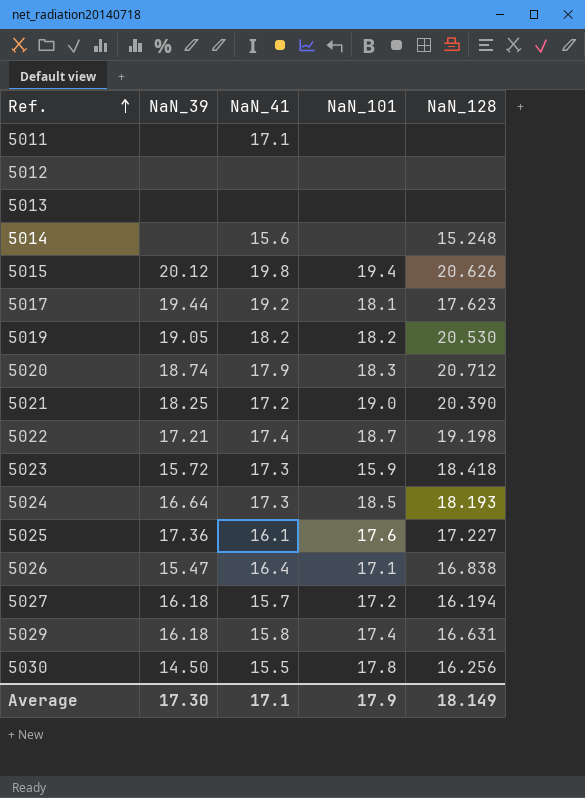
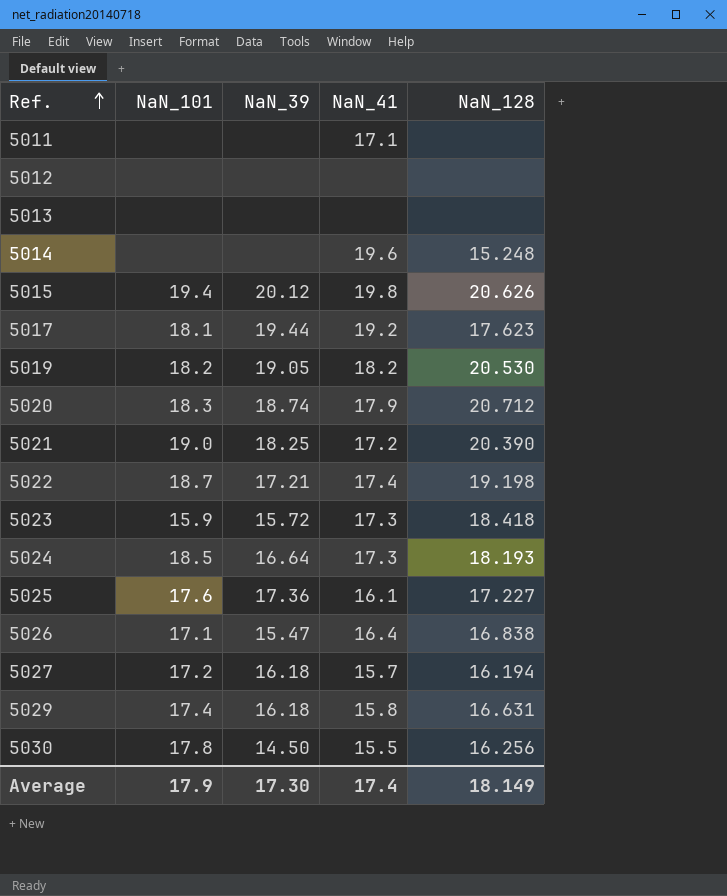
column NaN_101 | position: 4 -> 2
5014 | NaN_41: 15.6 -> 19.6
Average | NaN_41: 17.1 -> 17.4

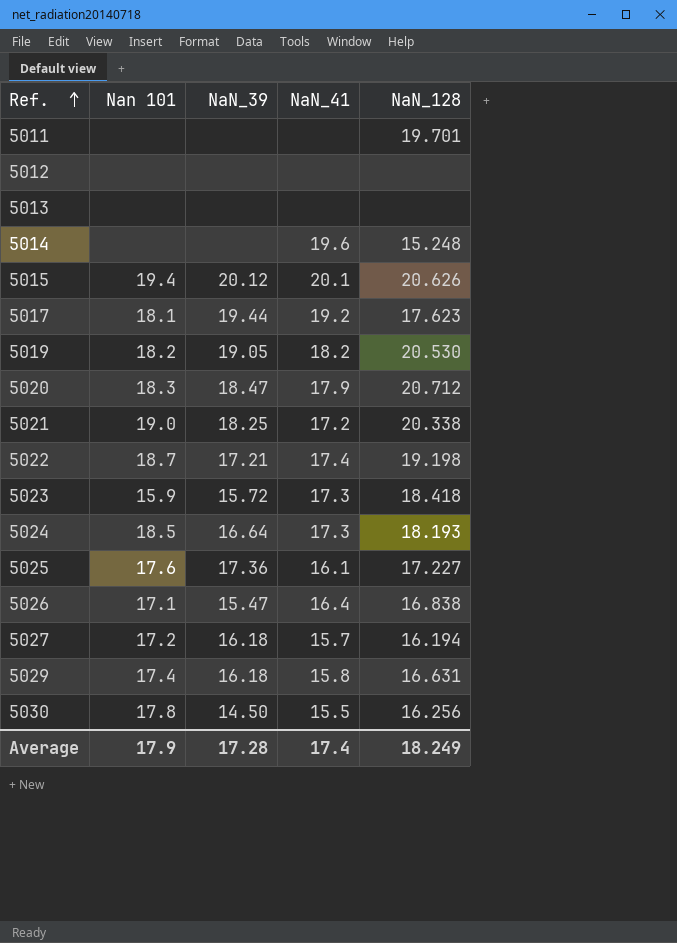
column name: NaN_101 -> Nan 101
5011 | NaN_41: 17.1 -> none
5011 | NaN_128: none -> 19.701
5015 | NaN_41: 19.8 -> 20.1
5020 | NaN_39: 18.74 -> 18.47
5021 | NaN_128: 20.390 -> 20.338
Average | NaN_39: 17.30 -> 17.28
Average | NaN_128: 18.149 -> 18.249

